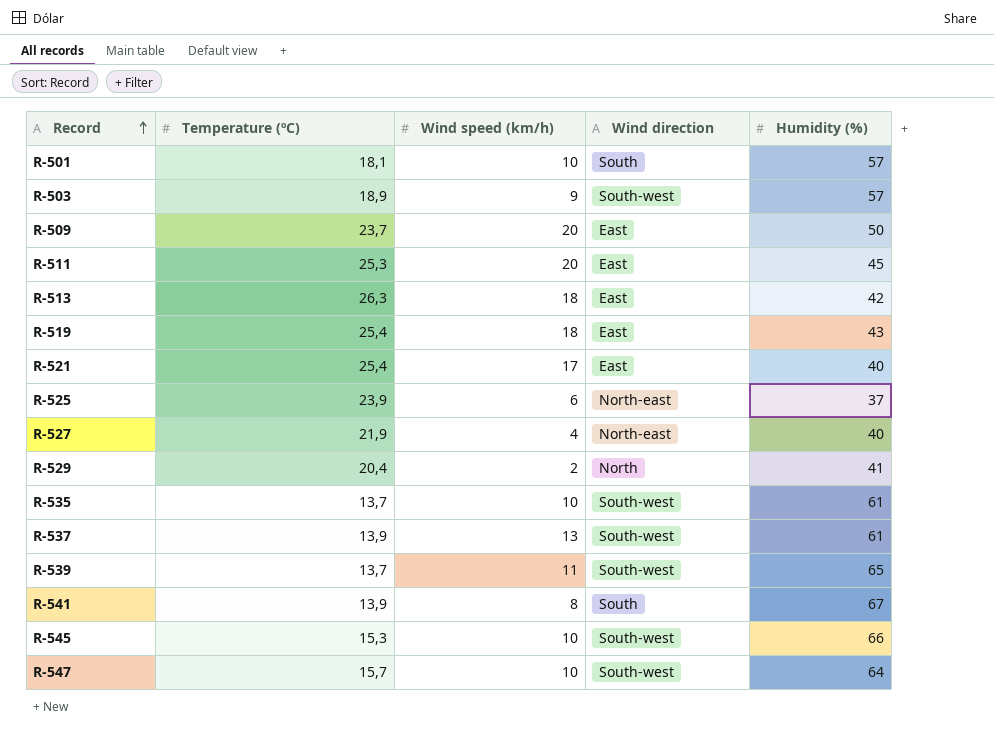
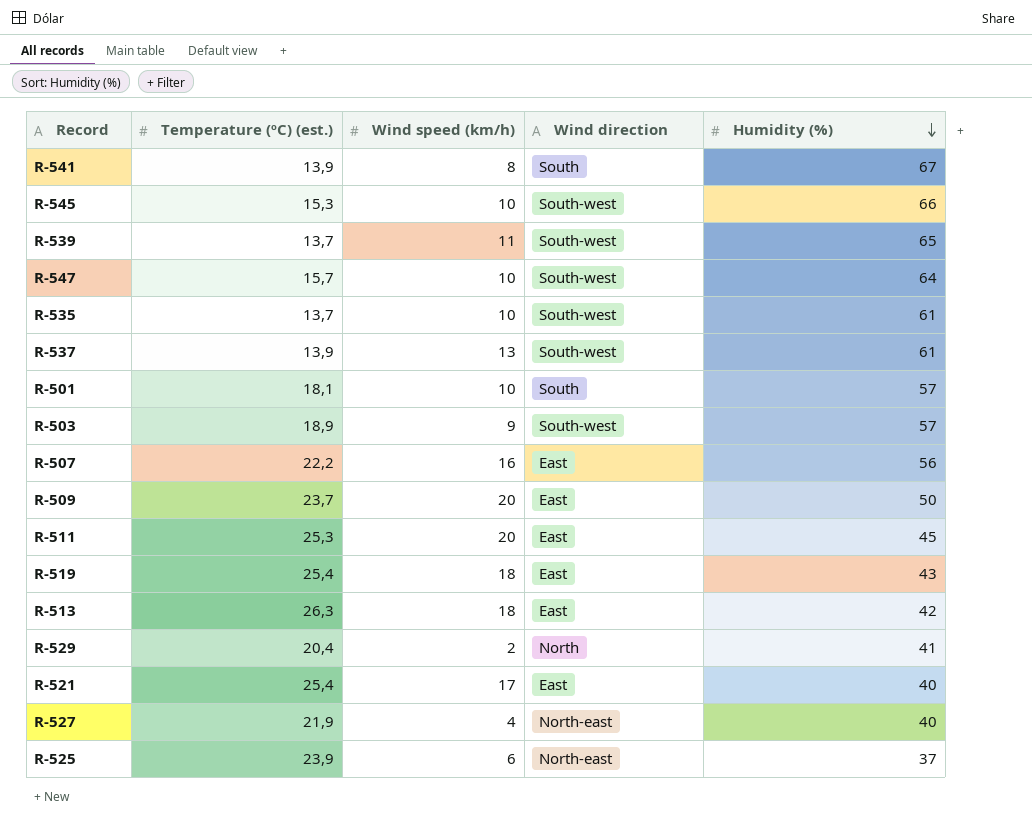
row order: Record ascending -> Humidity (%) descending
column name: Temperature (ºC) -> Temperature (ºC) (est.)
row R-507: none -> 22,2 | 16 | East | 56

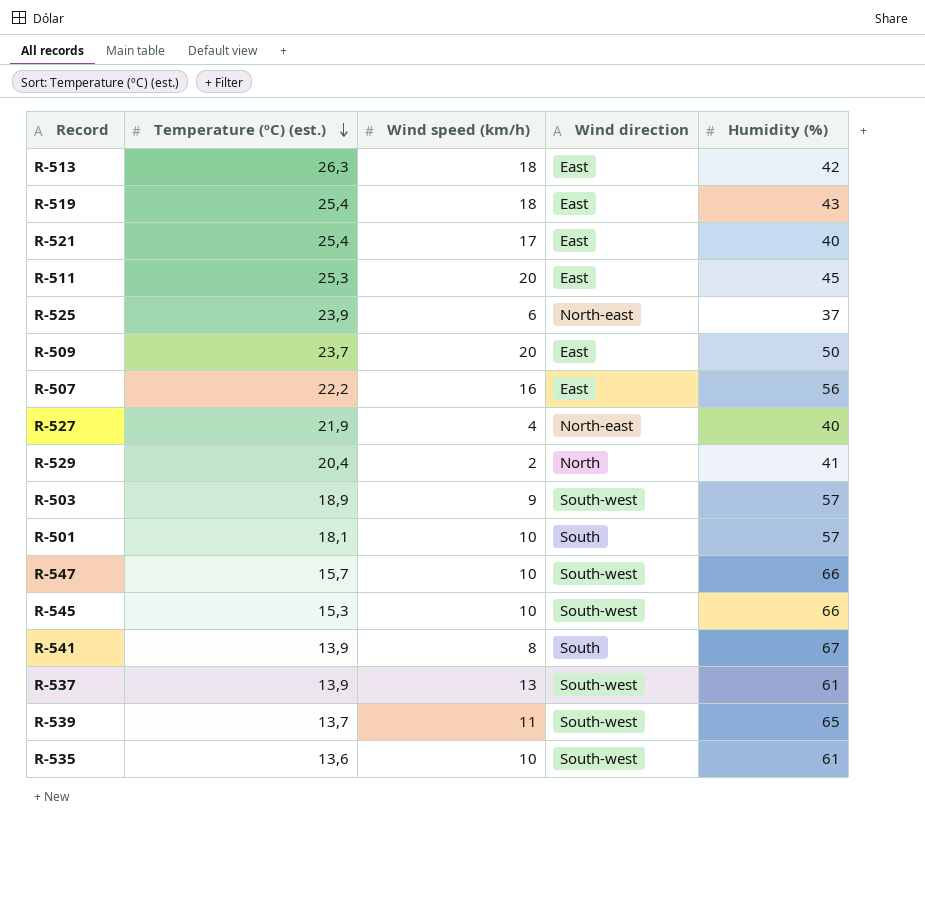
row order: Humidity (%) descending -> Temperature (ºC) (est.) descending
R-547 | Humidity (%): 64 -> 66
R-535 | Temperature (ºC) (est.): 13,7 -> 13,6

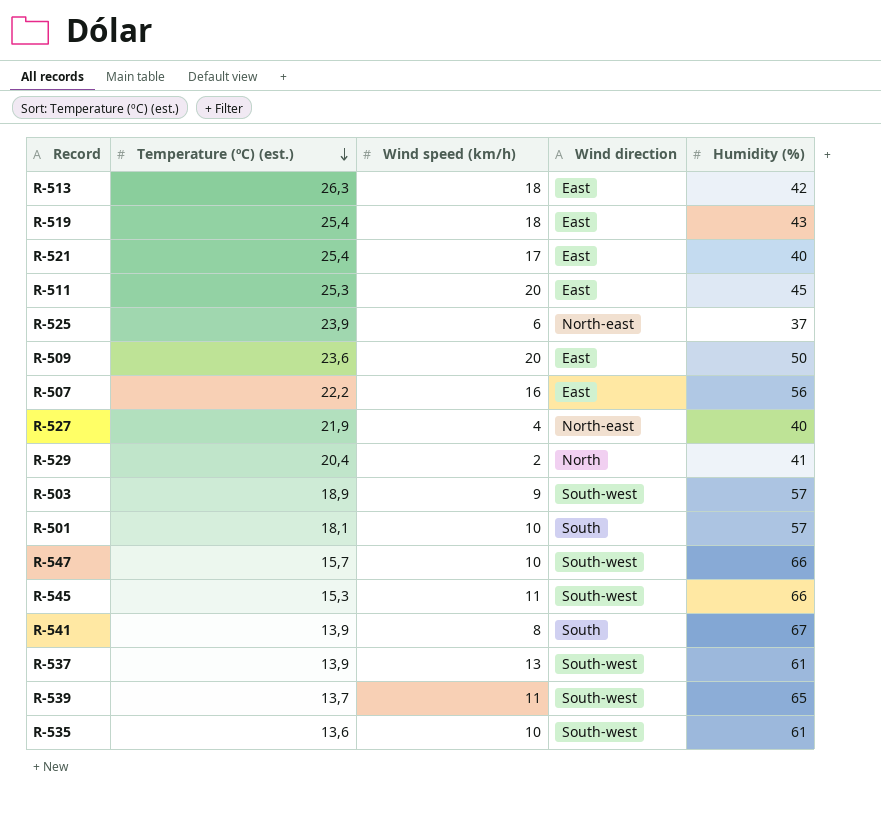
R-509 | Temperature (ºC) (est.): 23,7 -> 23,6
R-545 | Wind speed (km/h): 10 -> 11

